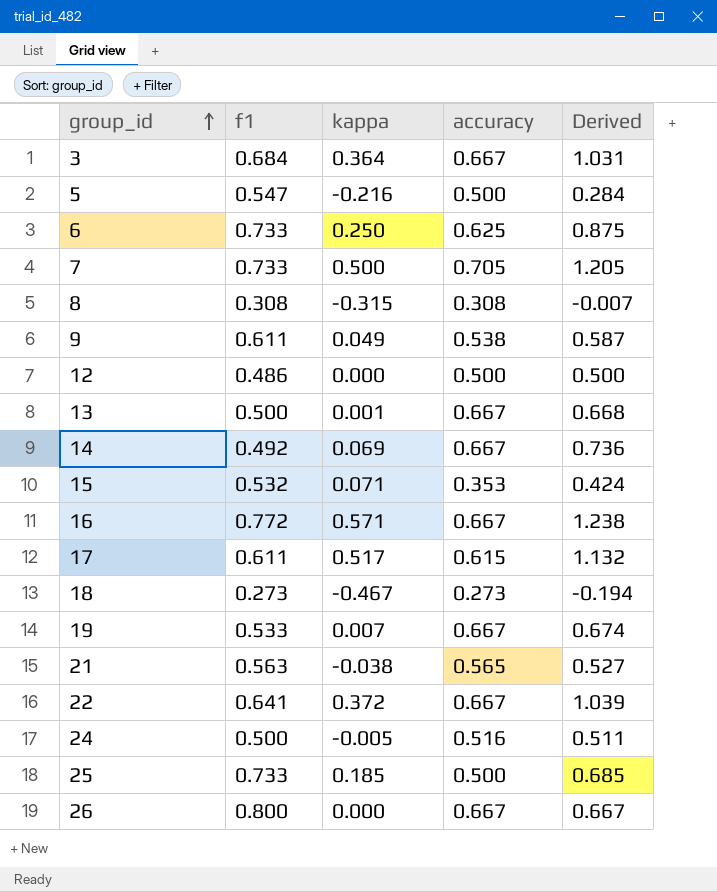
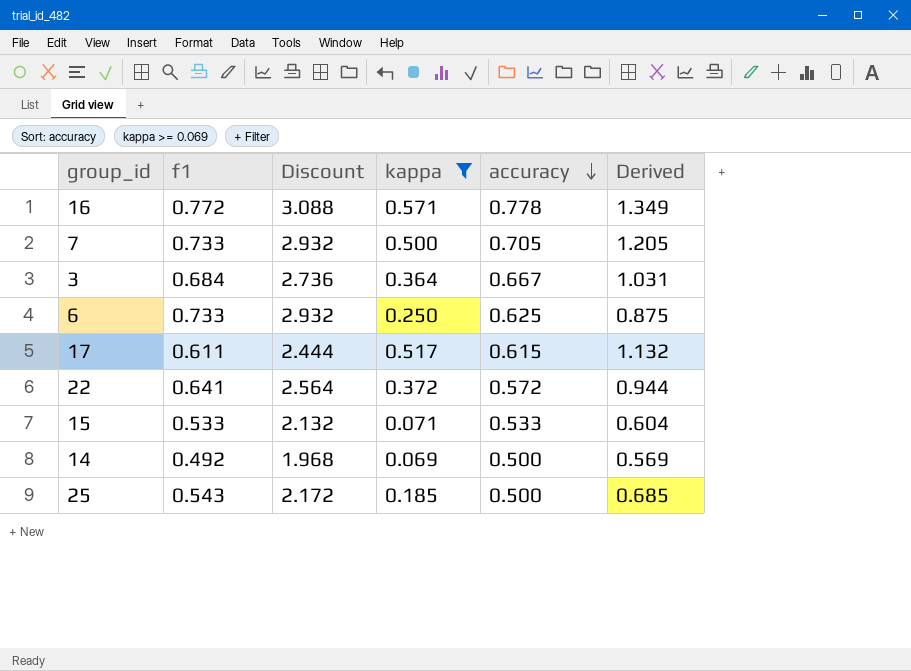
filter: none -> kappa >= 0.069
row order: group_id ascending -> accuracy descending
column Discount | formula: none -> [f1] * 4
16 | accuracy: 0.667 -> 0.778
16 | Derived: 1.238 -> 1.349
22 | accuracy: 0.667 -> 0.572
22 | Derived: 1.039 -> 0.944
15 | f1: 0.532 -> 0.533
15 | accuracy: 0.353 -> 0.533
15 | Derived: 0.424 -> 0.604
14 | accuracy: 0.667 -> 0.500
14 | Derived: 0.736 -> 0.569
25 | f1: 0.733 -> 0.543

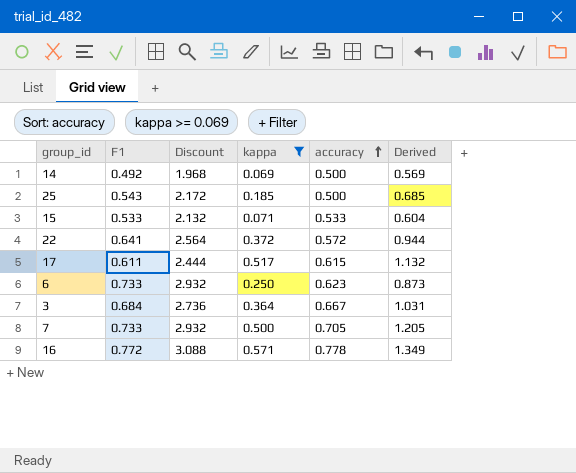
row order: accuracy descending -> accuracy ascending
column name: f1 -> F1
6 | accuracy: 0.625 -> 0.623
6 | Derived: 0.875 -> 0.873

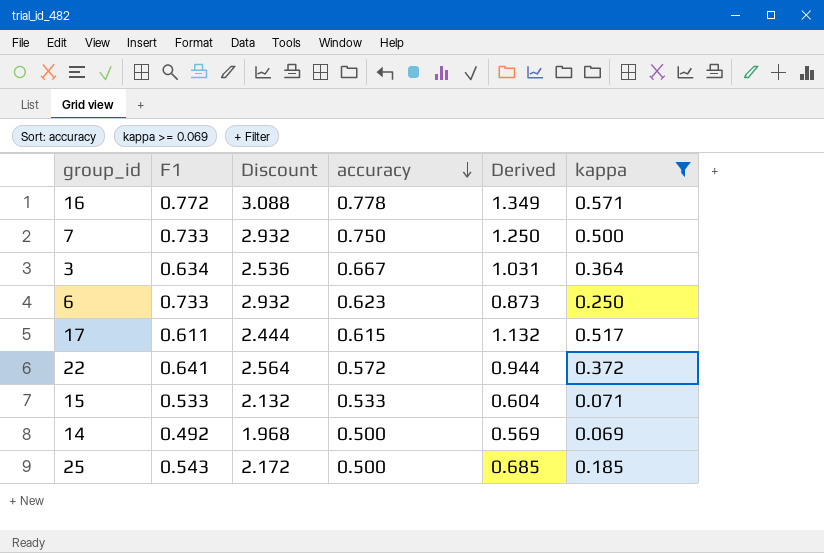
row order: accuracy ascending -> accuracy descending
column kappa | position: 4 -> 6
7 | accuracy: 0.705 -> 0.750
7 | Derived: 1.205 -> 1.250
3 | F1: 0.684 -> 0.634
3 | Discount: 2.736 -> 2.536

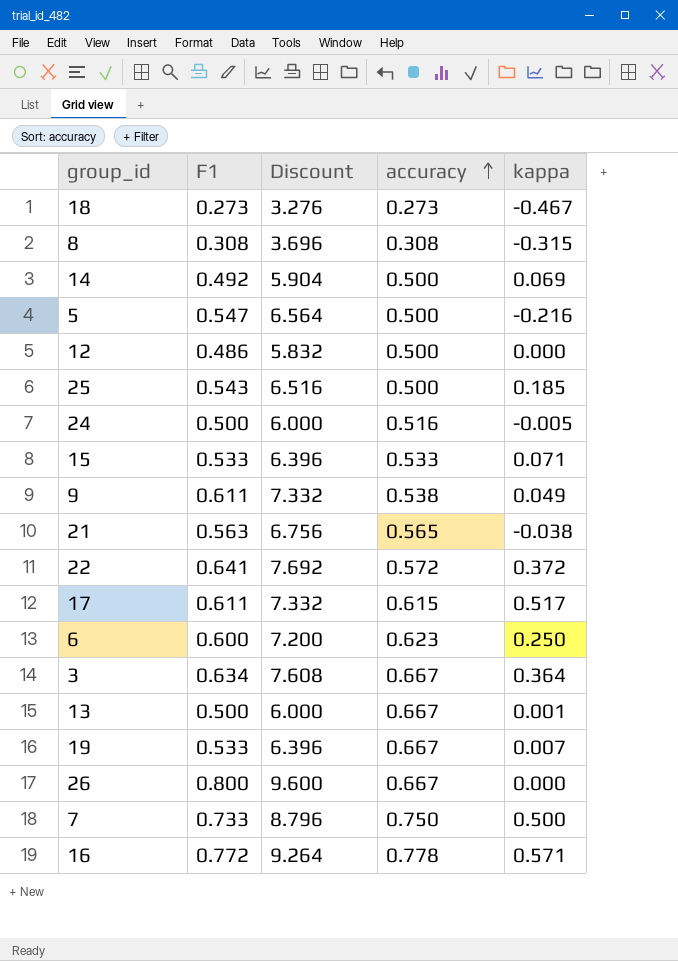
filter: kappa >= 0.069 -> none
row order: accuracy descending -> accuracy ascending
column Derived | formula: [accuracy] + [kappa] -> none
column Discount | formula: [F1] * 4 -> [F1] * 12
6 | F1: 0.733 -> 0.600

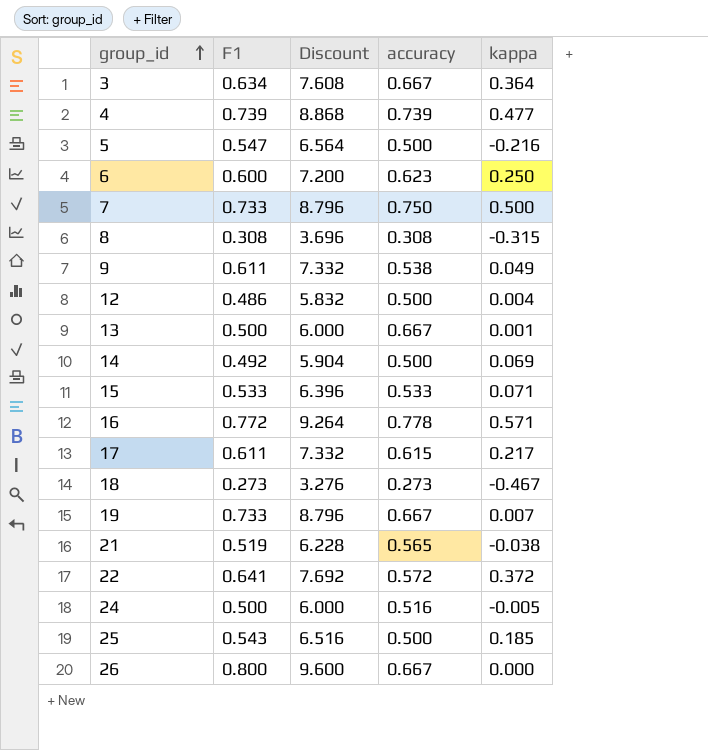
row order: accuracy ascending -> group_id ascending
row 4: none -> 0.739 | 8.868 | 0.739 | 0.477
12 | kappa: 0.000 -> 0.004
17 | kappa: 0.517 -> 0.217
19 | F1: 0.533 -> 0.733
19 | Discount: 6.396 -> 8.796
21 | F1: 0.563 -> 0.519
21 | Discount: 6.756 -> 6.228

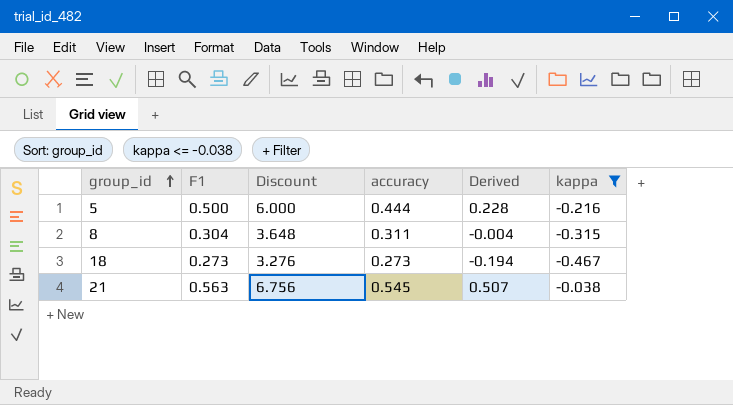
filter: none -> kappa <= -0.038
column Derived | formula: none -> [accuracy] + [kappa]
5 | F1: 0.547 -> 0.500
5 | Discount: 6.564 -> 6.000
5 | accuracy: 0.500 -> 0.444
8 | F1: 0.308 -> 0.304
8 | Discount: 3.696 -> 3.648
8 | accuracy: 0.308 -> 0.311
21 | F1: 0.519 -> 0.563
21 | Discount: 6.228 -> 6.756
21 | accuracy: 0.565 -> 0.545

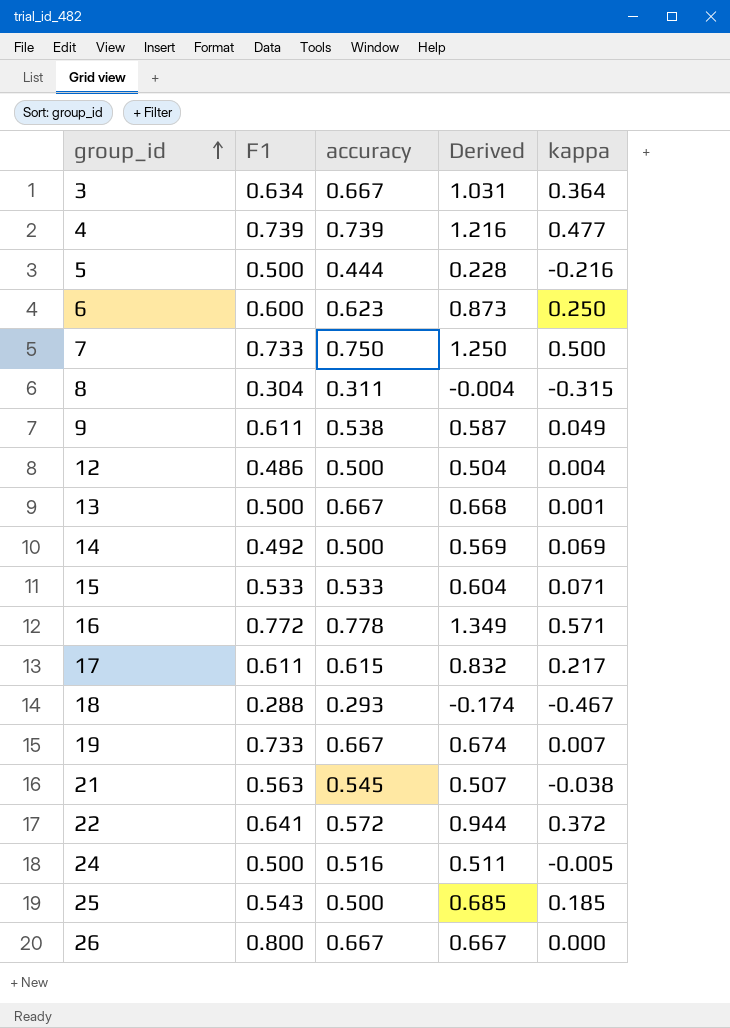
filter: kappa <= -0.038 -> none
column Discount | formula: [F1] * 12 -> none
18 | F1: 0.273 -> 0.288
18 | accuracy: 0.273 -> 0.293
18 | Derived: -0.194 -> -0.174

